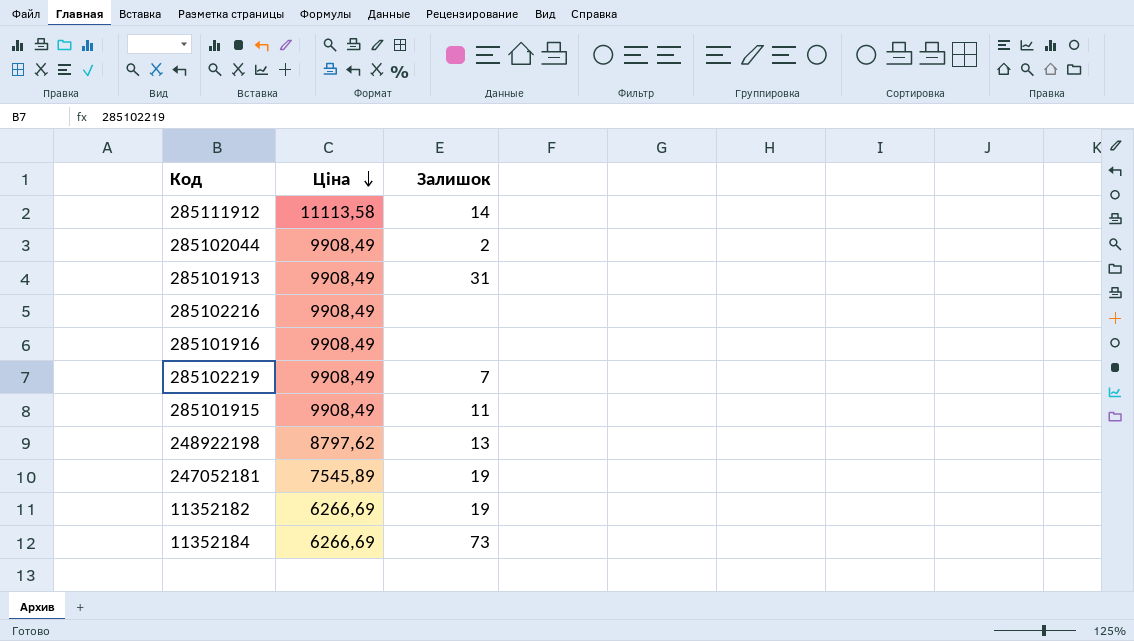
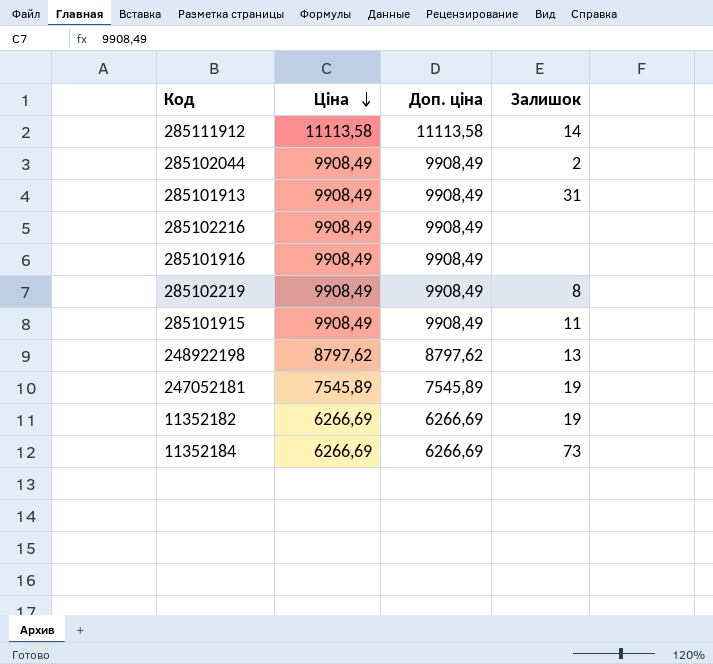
column Доп. ціна | position: none -> 3
285102219 | Залишок: 7 -> 8

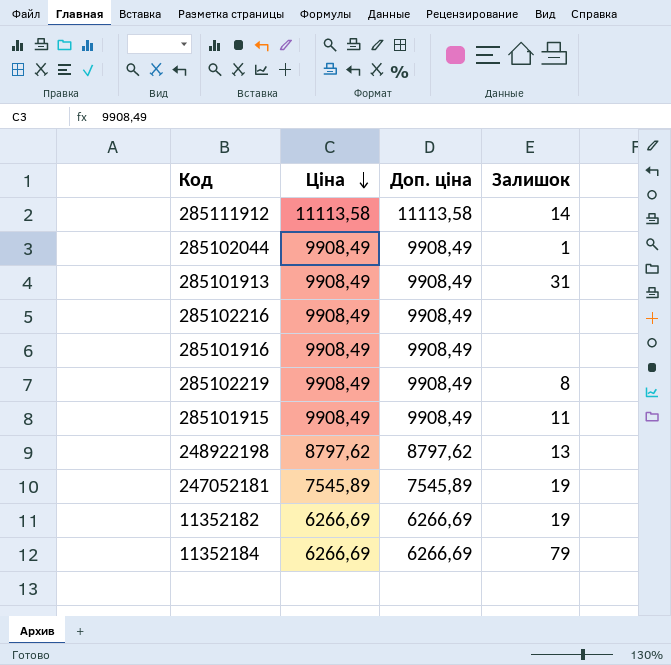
285102044 | Залишок: 2 -> 1
11352184 | Залишок: 73 -> 79

